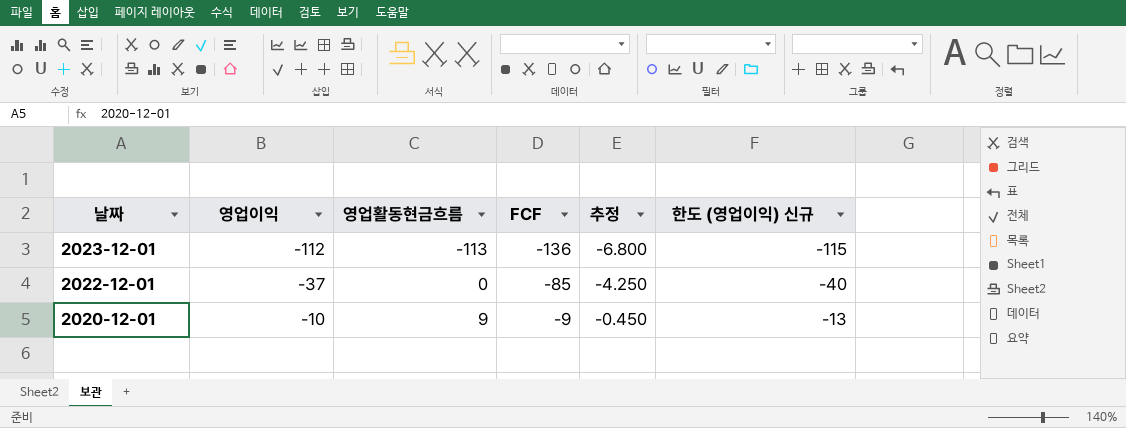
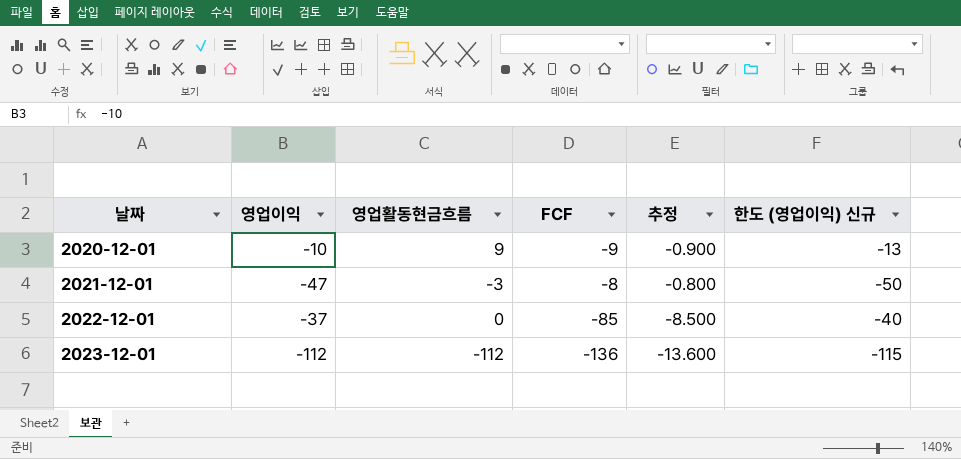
row order: 날짜 descending -> 날짜 ascending
column 추정 | formula: [FCF] * 0.05 -> [FCF] * 0.1
row 2021-12-01: none -> -47 | -3 | -8 | -0.800 | -50
2023-12-01 | 영업활동현금흐름: -113 -> -112

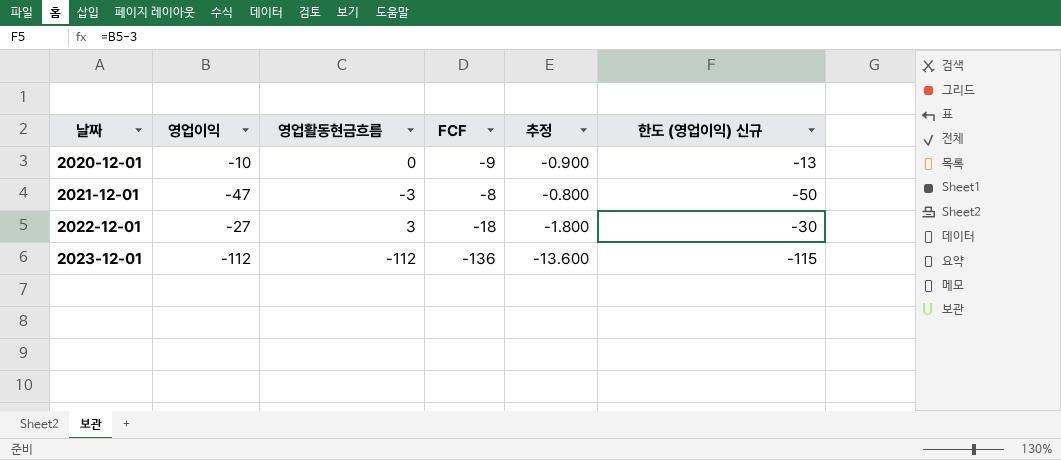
2020-12-01 | 영업활동현금흐름: 9 -> 0
2022-12-01 | 영업이익: -37 -> -27
2022-12-01 | 영업활동현금흐름: 0 -> 3
2022-12-01 | FCF: -85 -> -18
2022-12-01 | 추정: -8.500 -> -1.800
2022-12-01 | 한도 (영업이익) 신규: -40 -> -30

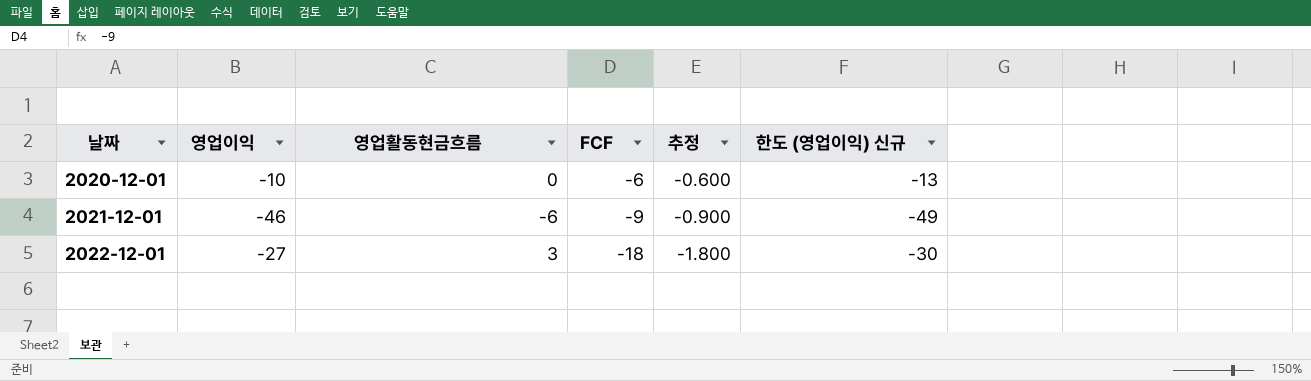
row 2023-12-01: -112 | -112 | -136 | -13.600 | -115 -> none
2020-12-01 | FCF: -9 -> -6
2020-12-01 | 추정: -0.900 -> -0.600
2021-12-01 | 영업이익: -47 -> -46
2021-12-01 | 영업활동현금흐름: -3 -> -6
2021-12-01 | FCF: -8 -> -9
2021-12-01 | 추정: -0.800 -> -0.900
2021-12-01 | 한도 (영업이익) 신규: -50 -> -49

